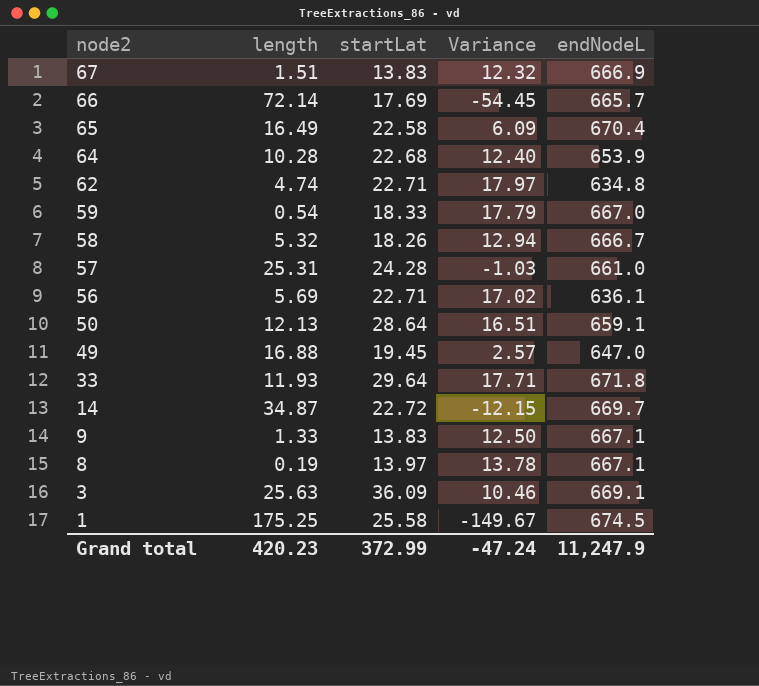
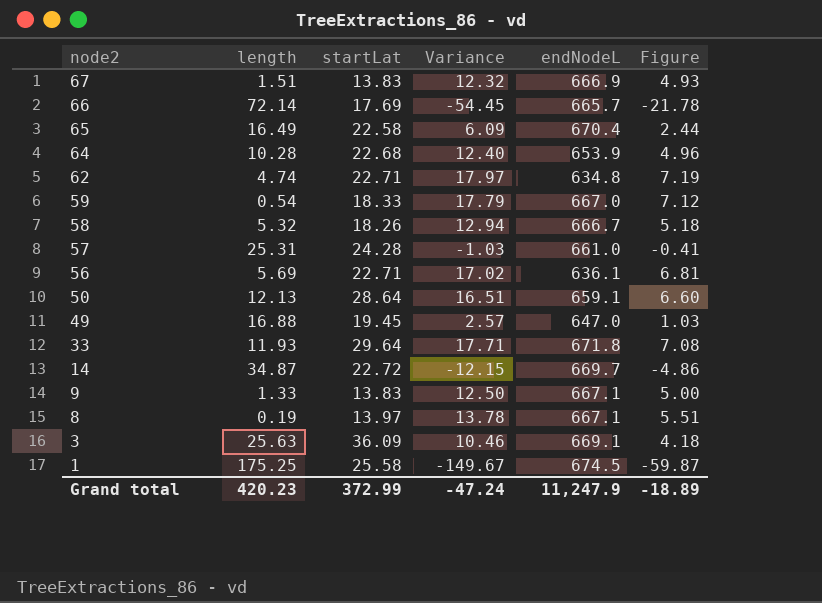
column Figure | formula: none -> [Variance] * 0.4

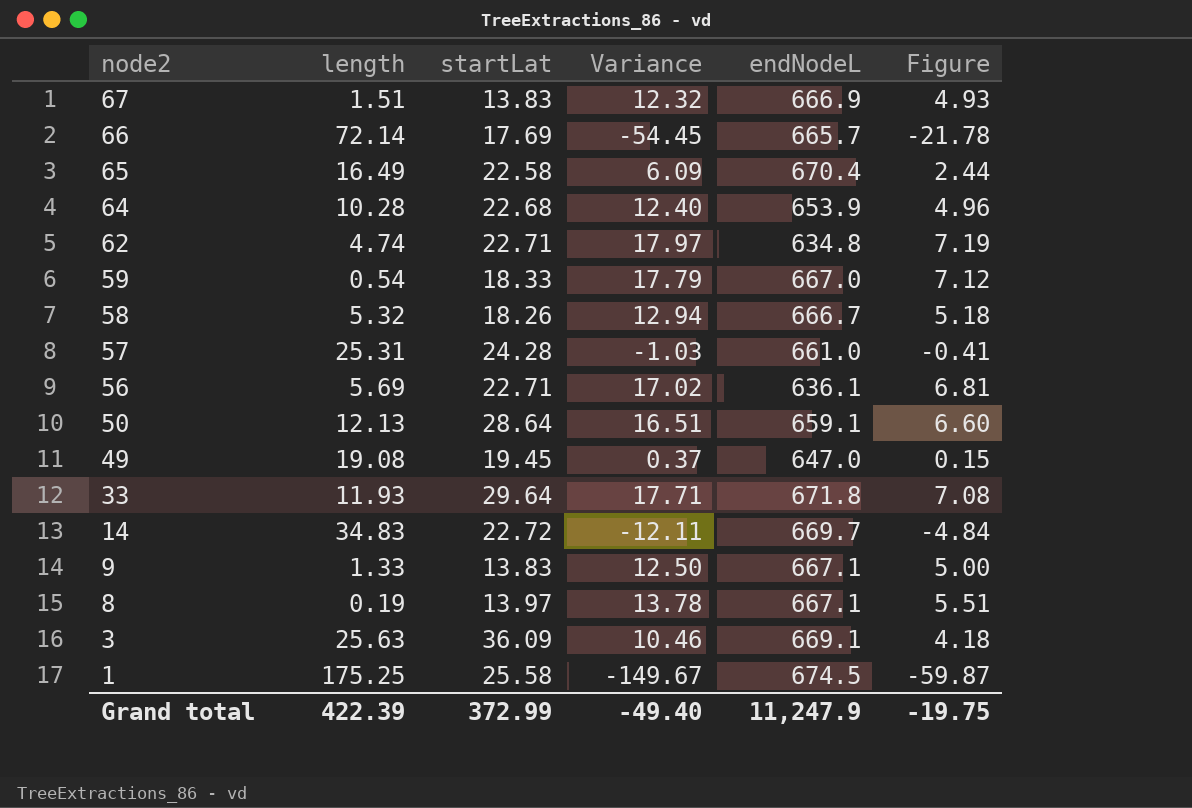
49 | length: 16.88 -> 19.08
49 | Variance: 2.57 -> 0.37
49 | Figure: 1.03 -> 0.15
14 | length: 34.87 -> 34.83
14 | Variance: -12.15 -> -12.11
14 | Figure: -4.86 -> -4.84
Grand total | length: 420.23 -> 422.39
Grand total | Variance: -47.24 -> -49.40
Grand total | Figure: -18.89 -> -19.75

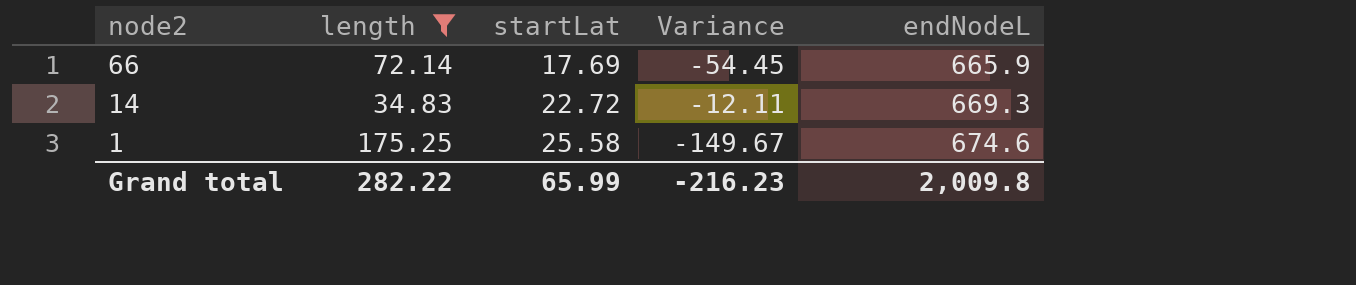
filter: none -> length >= 34.83
column Figure | formula: [Variance] * 0.4 -> none
66 | endNodeL: 665.7 -> 665.9
14 | endNodeL: 669.7 -> 669.3
1 | endNodeL: 674.5 -> 674.6
Grand total | length: 422.39 -> 282.22
Grand total | startLat: 372.99 -> 65.99
Grand total | Variance: -49.40 -> -216.23
Grand total | endNodeL: 11,247.9 -> 2,009.8

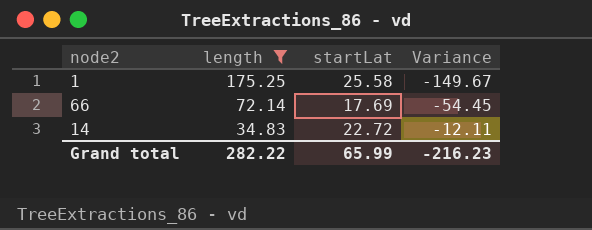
row order: node2 descending -> length descending
column endNodeL | position: 5 -> none

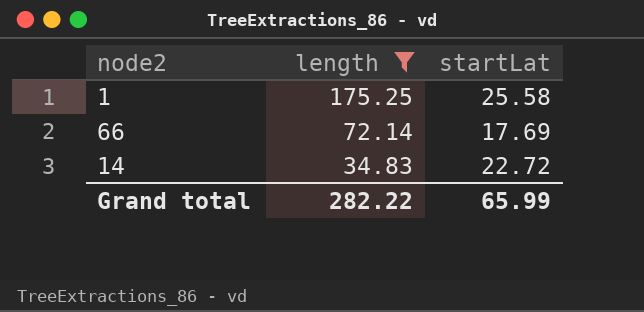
column Variance | formula: [startLat] - [length] -> none

